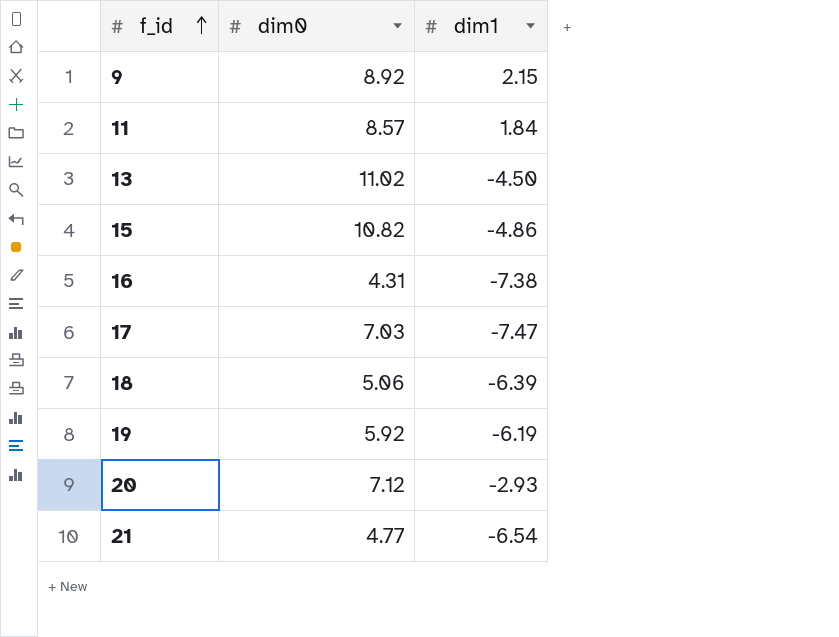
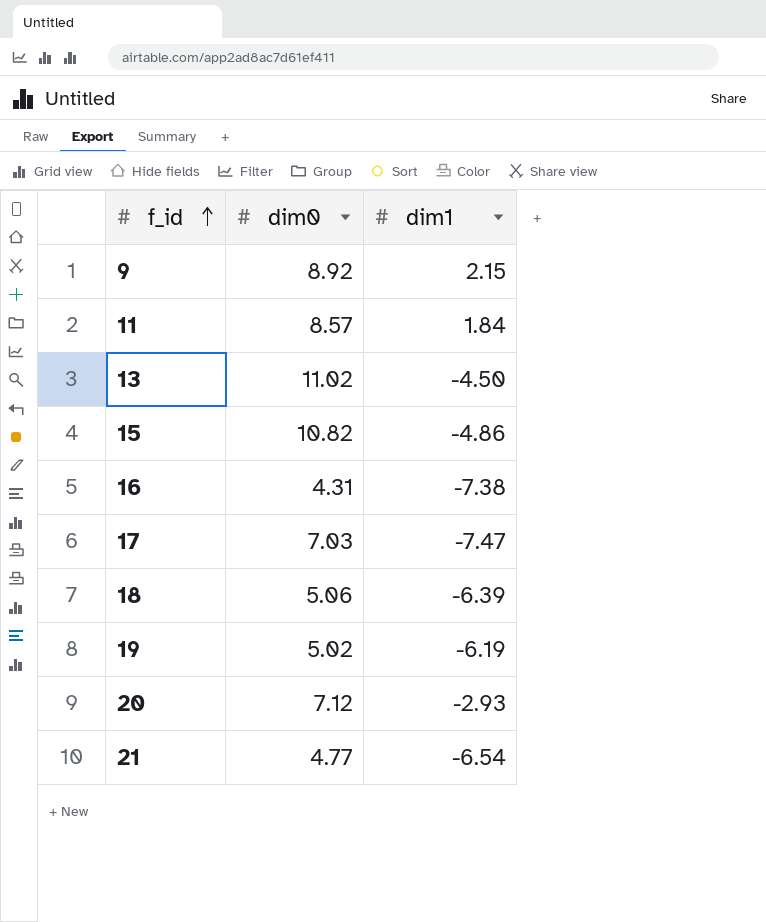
19 | dim0: 5.92 -> 5.02

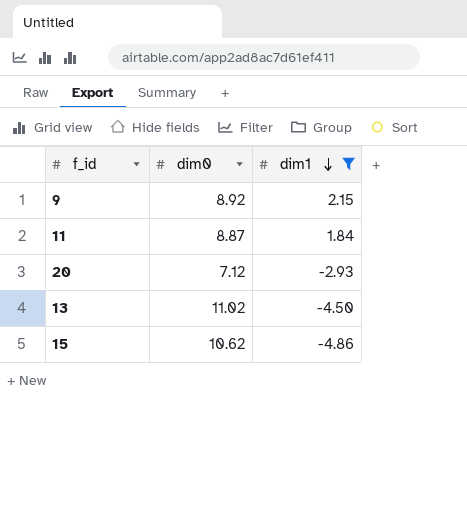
filter: none -> dim1 >= -4.86
row order: f_id ascending -> dim1 descending
11 | dim0: 8.57 -> 8.87
15 | dim0: 10.82 -> 10.62

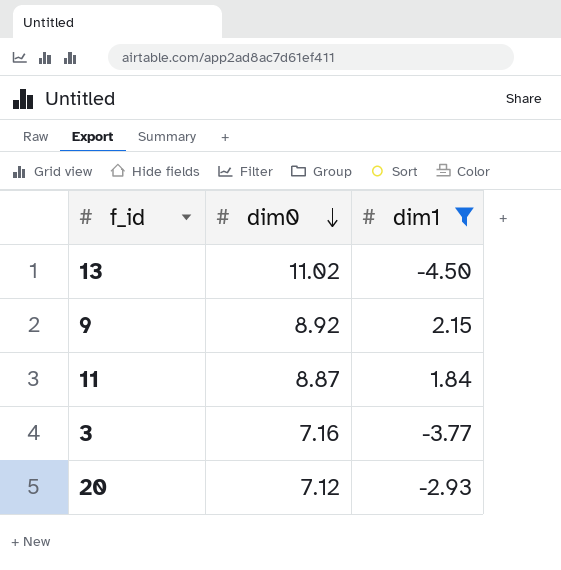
row order: dim1 descending -> dim0 descending
row 15: 10.62 | -4.86 -> none
row 3: none -> 7.16 | -3.77

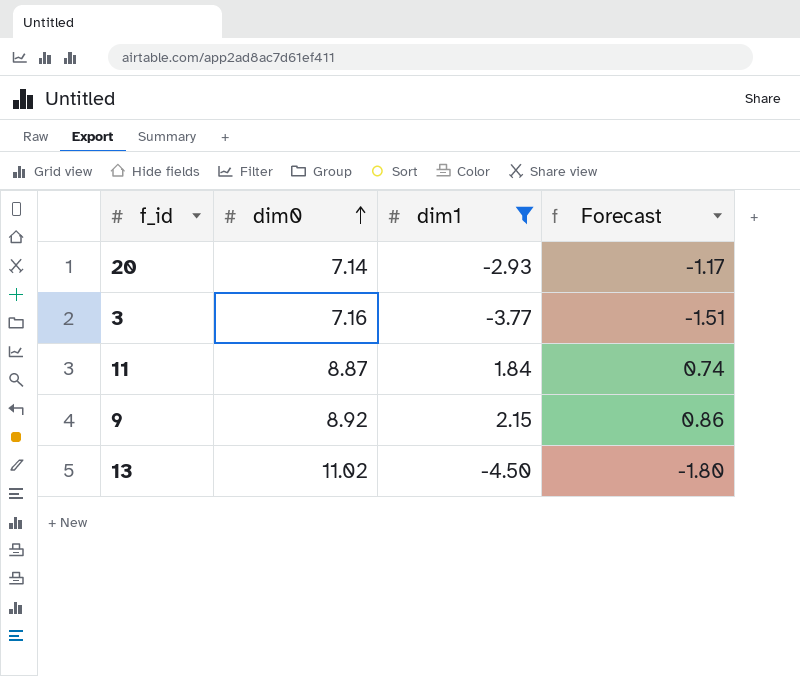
row order: dim0 descending -> dim0 ascending
column Forecast | formula: none -> [dim1] * 0.4
20 | dim0: 7.12 -> 7.14

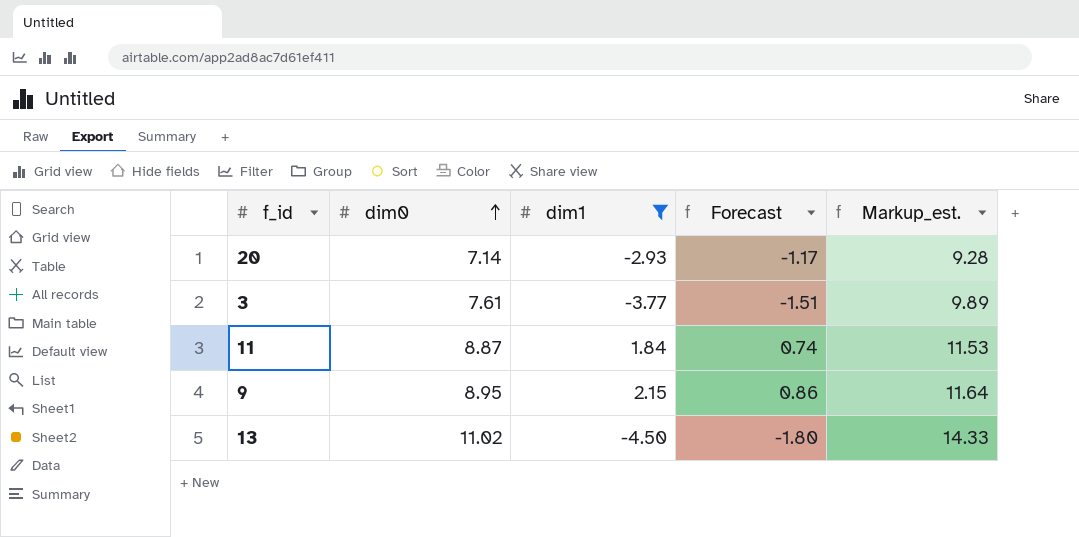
column Markup_est. | formula: none -> [dim0] * 1.3
3 | dim0: 7.16 -> 7.61
9 | dim0: 8.92 -> 8.95

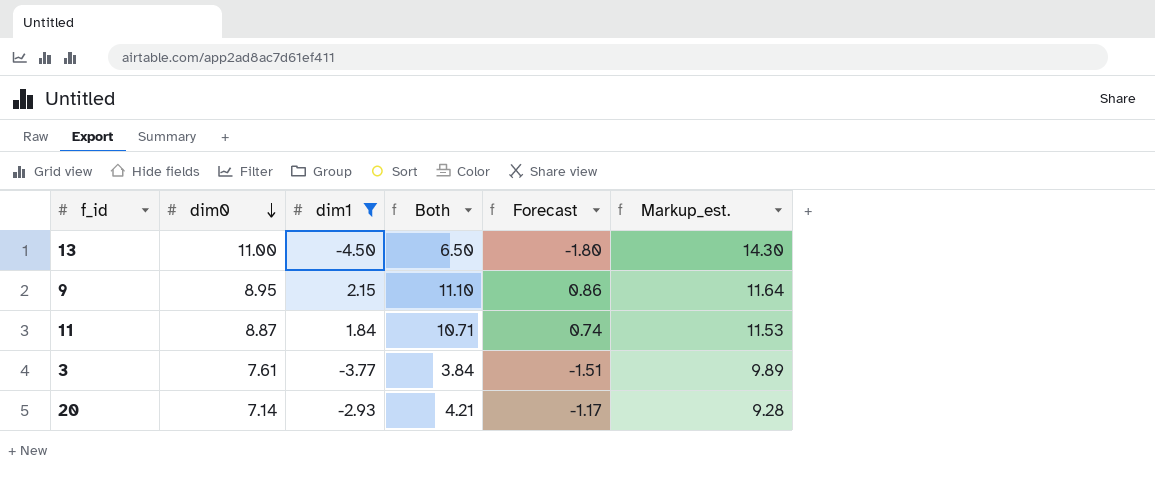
row order: dim0 ascending -> dim0 descending
column Both | formula: none -> [dim0] + [dim1]
13 | dim0: 11.02 -> 11.00
13 | Markup_est.: 14.33 -> 14.30

